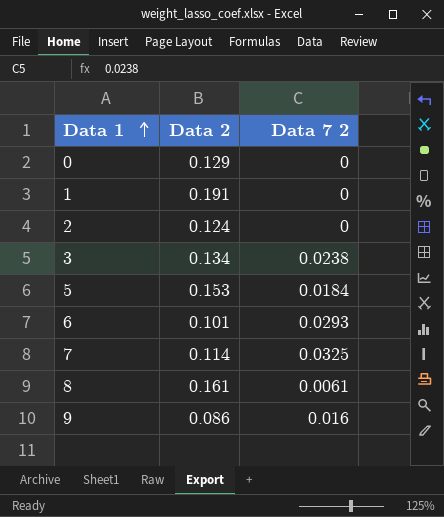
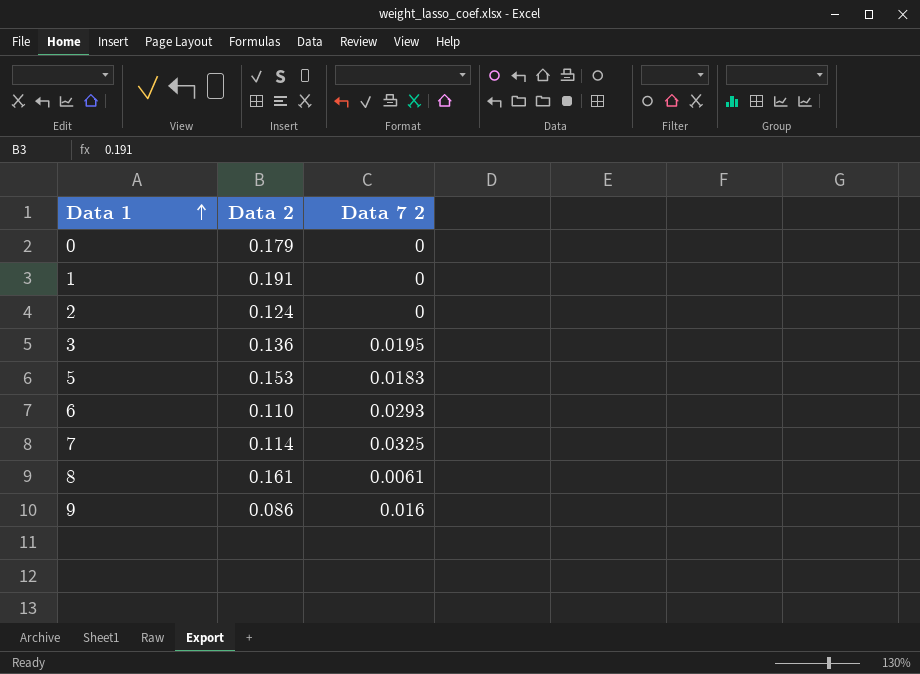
0 | Data 2: 0.129 -> 0.179
3 | Data 2: 0.134 -> 0.136
3 | Data 7 2: 0.0238 -> 0.0195
5 | Data 7 2: 0.0184 -> 0.0183
6 | Data 2: 0.101 -> 0.110

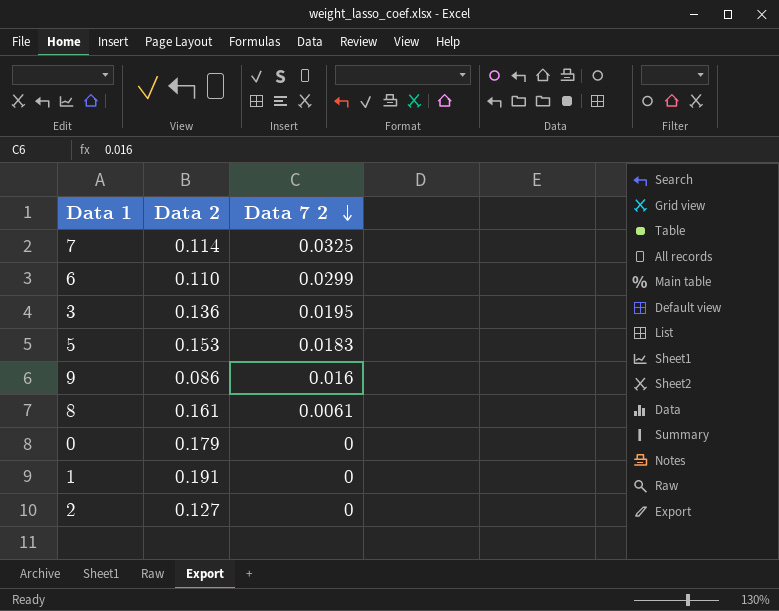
row order: Data 1 ascending -> Data 7 2 descending
6 | Data 7 2: 0.0293 -> 0.0299
2 | Data 2: 0.124 -> 0.127

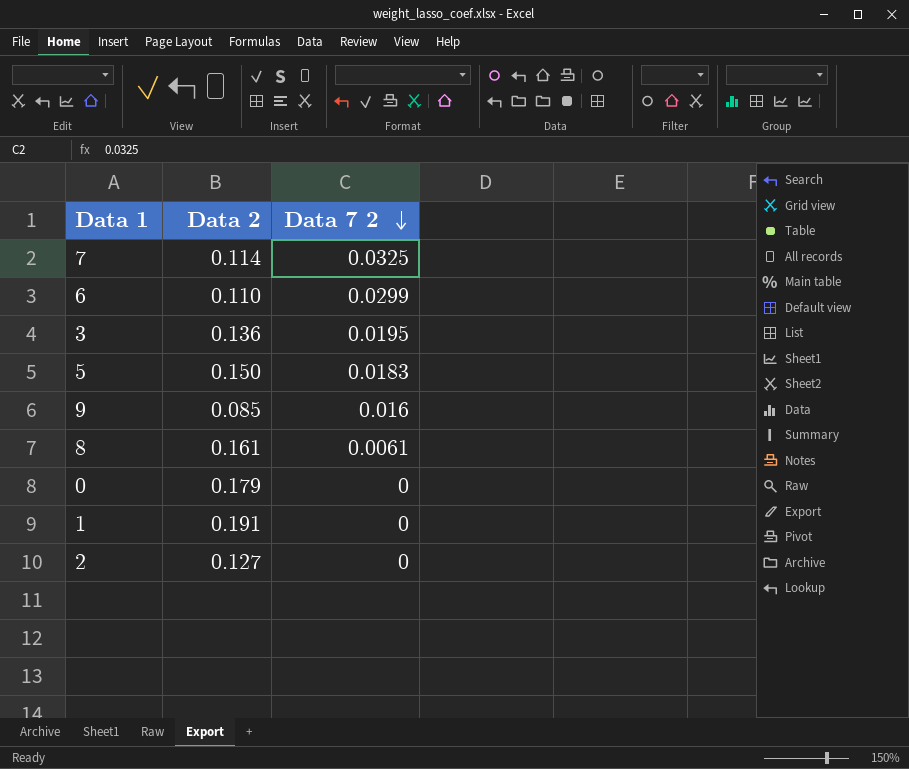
5 | Data 2: 0.153 -> 0.150
9 | Data 2: 0.086 -> 0.085

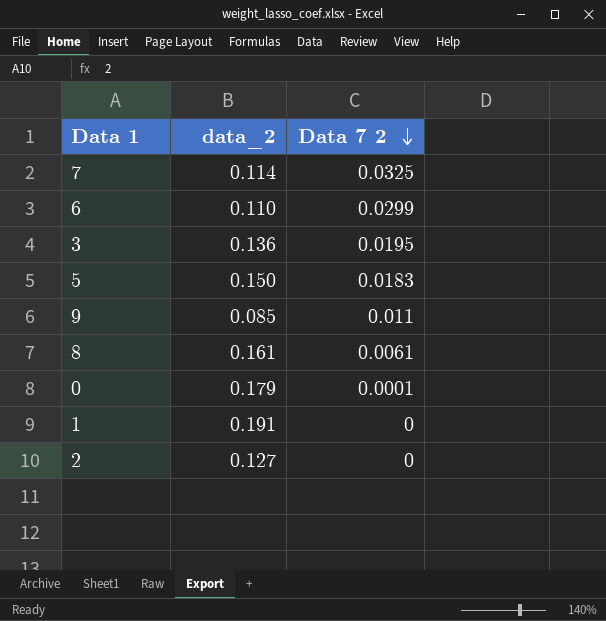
column name: Data 2 -> data_2
9 | Data 7 2: 0.016 -> 0.011
0 | Data 7 2: 0 -> 0.0001

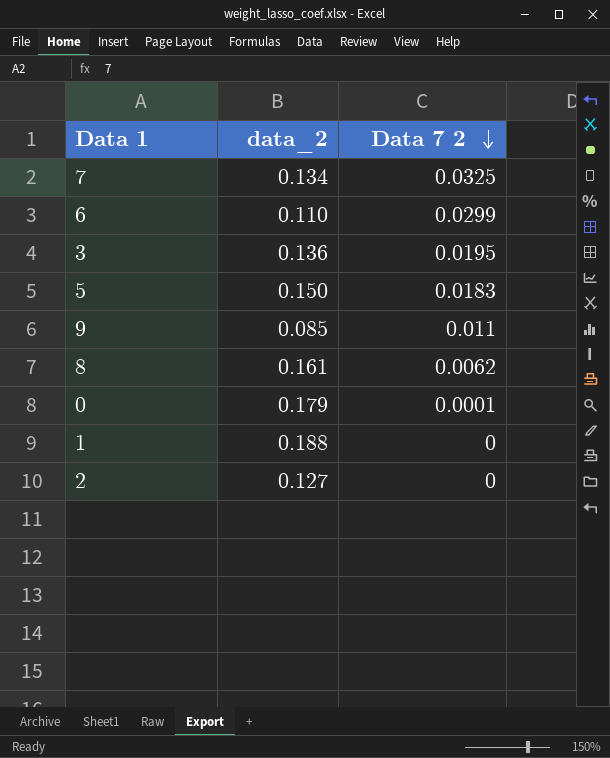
7 | data_2: 0.114 -> 0.134
8 | Data 7 2: 0.0061 -> 0.0062
1 | data_2: 0.191 -> 0.188

